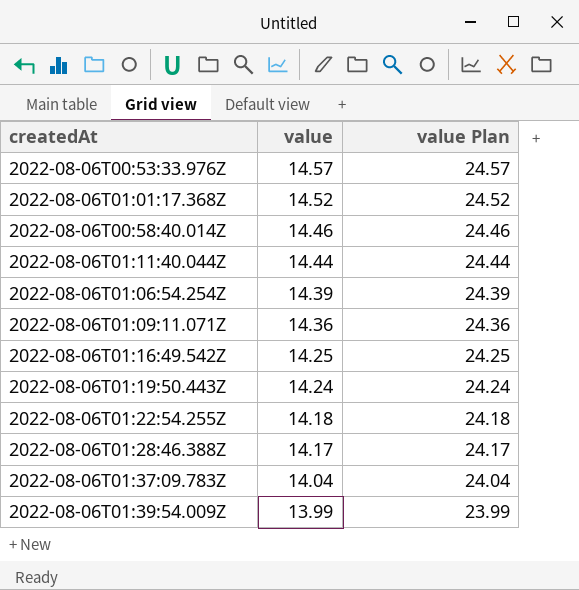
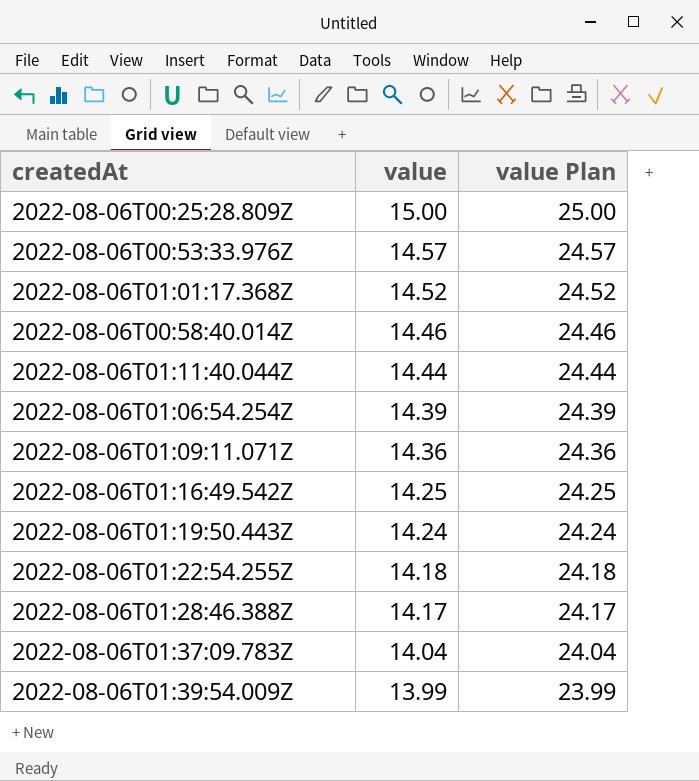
row 2022-08-06T00:25:28.809Z: none -> 15.00 | 25.00

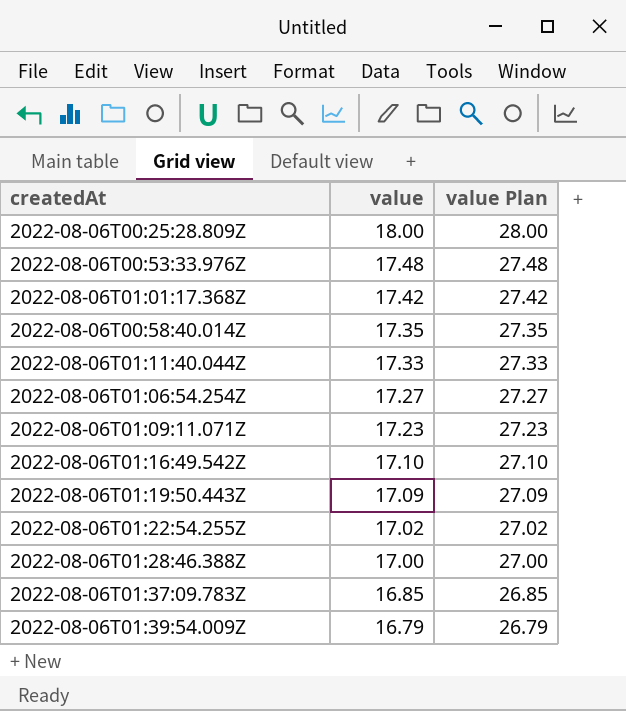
2022-08-06T00:25:28.809Z | value: 15.00 -> 18.00
2022-08-06T00:25:28.809Z | value Plan: 25.00 -> 28.00
2022-08-06T00:53:33.976Z | value: 14.57 -> 17.48
2022-08-06T00:53:33.976Z | value Plan: 24.57 -> 27.48
2022-08-06T01:01:17.368Z | value: 14.52 -> 17.42
2022-08-06T01:01:17.368Z | value Plan: 24.52 -> 27.42
2022-08-06T00:58:40.014Z | value: 14.46 -> 17.35
2022-08-06T00:58:40.014Z | value Plan: 24.46 -> 27.35
2022-08-06T01:11:40.044Z | value: 14.44 -> 17.33
2022-08-06T01:11:40.044Z | value Plan: 24.44 -> 27.33
2022-08-06T01:06:54.254Z | value: 14.39 -> 17.27
2022-08-06T01:06:54.254Z | value Plan: 24.39 -> 27.27
2022-08-06T01:09:11.071Z | value: 14.36 -> 17.23
2022-08-06T01:09:11.071Z | value Plan: 24.36 -> 27.23
2022-08-06T01:16:49.542Z | value: 14.25 -> 17.10
2022-08-06T01:16:49.542Z | value Plan: 24.25 -> 27.10
2022-08-06T01:19:50.443Z | value: 14.24 -> 17.09
2022-08-06T01:19:50.443Z | value Plan: 24.24 -> 27.09
2022-08-06T01:22:54.255Z | value: 14.18 -> 17.02
2022-08-06T01:22:54.255Z | value Plan: 24.18 -> 27.02
2022-08-06T01:28:46.388Z | value: 14.17 -> 17.00
2022-08-06T01:28:46.388Z | value Plan: 24.17 -> 27.00
2022-08-06T01:37:09.783Z | value: 14.04 -> 16.85
2022-08-06T01:37:09.783Z | value Plan: 24.04 -> 26.85
2022-08-06T01:39:54.009Z | value: 13.99 -> 16.79
2022-08-06T01:39:54.009Z | value Plan: 23.99 -> 26.79

